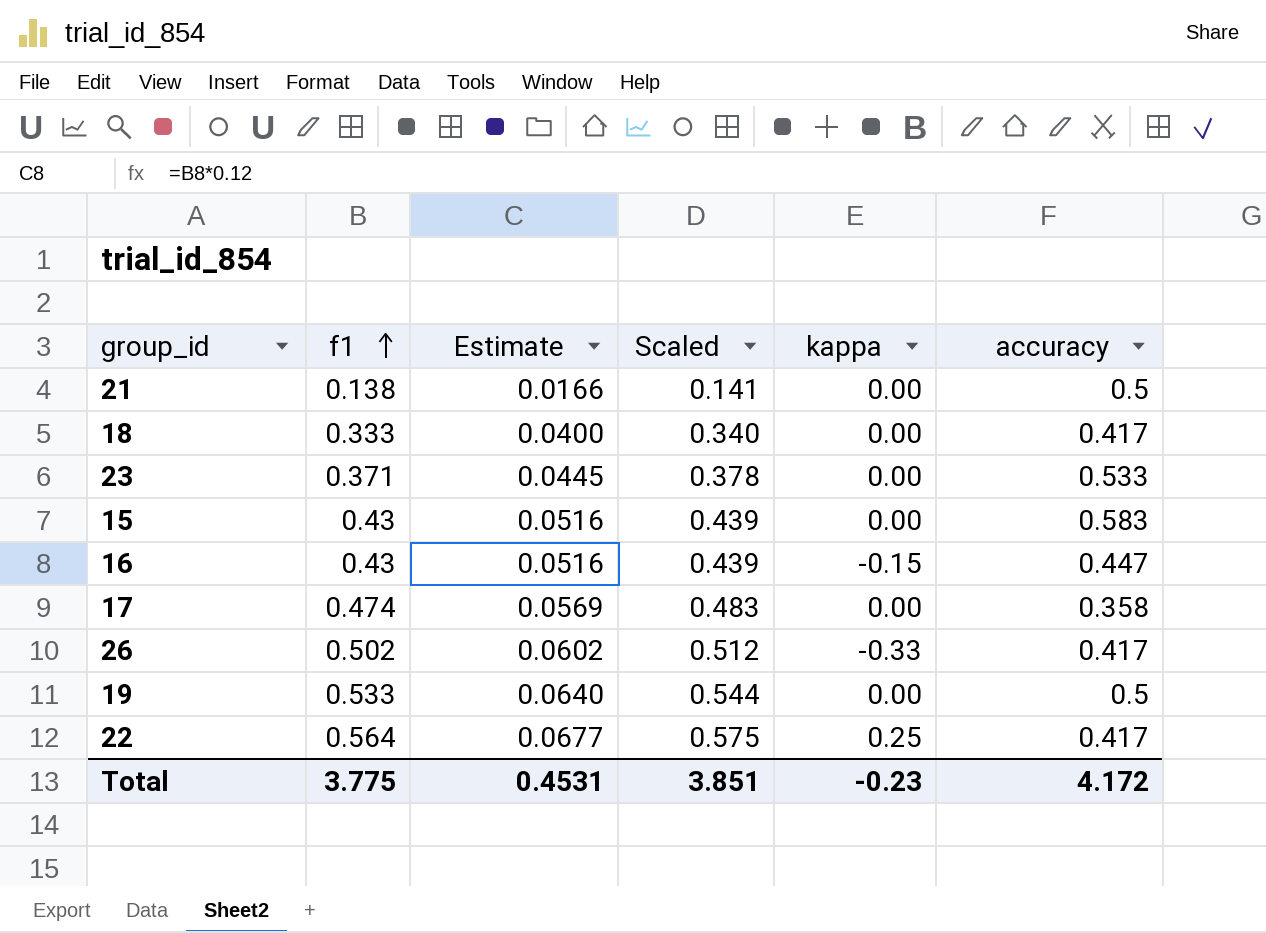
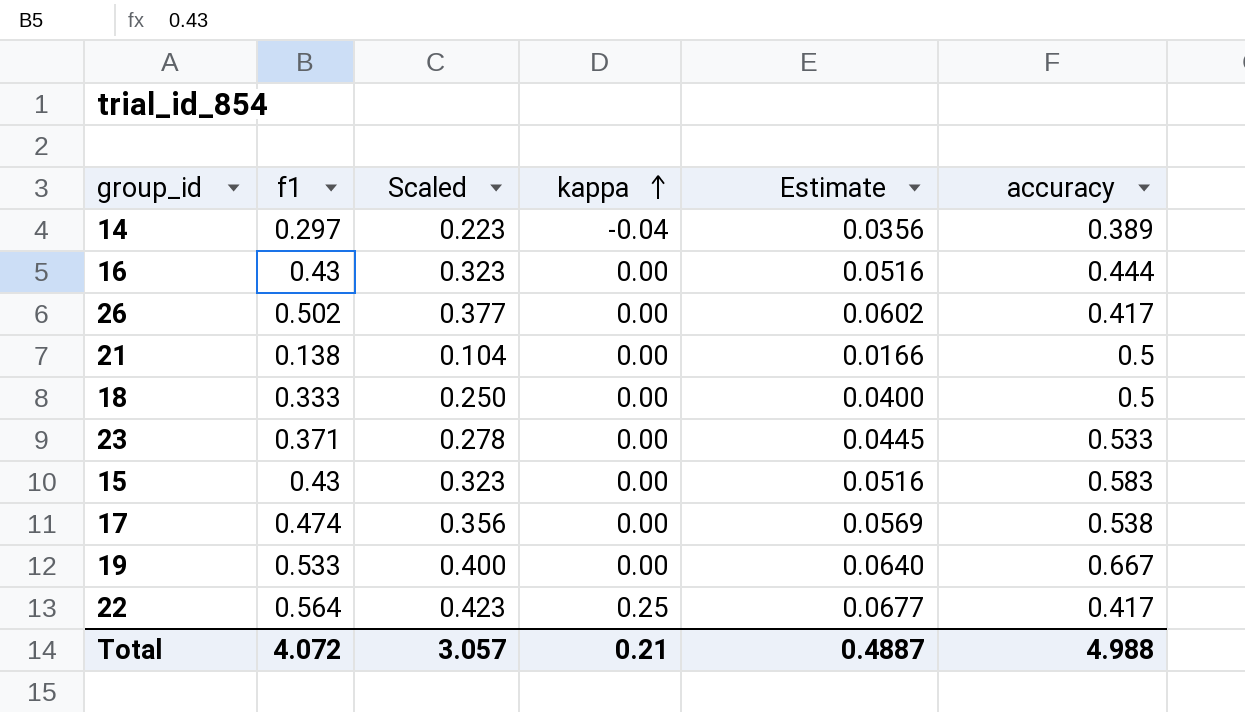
row order: f1 ascending -> kappa ascending
column Scaled | formula: [f1] * 1.02 -> [f1] * 0.75
column Estimate | position: 3 -> 5
row 14: none -> 0.297 | 0.223 | -0.04 | 0.0356 | 0.389
16 | kappa: -0.15 -> 0.00
16 | accuracy: 0.447 -> 0.444
26 | kappa: -0.33 -> 0.00
18 | accuracy: 0.417 -> 0.5
17 | accuracy: 0.358 -> 0.538
19 | accuracy: 0.5 -> 0.667
Total | f1: 3.775 -> 4.072
Total | Scaled: 3.851 -> 3.057
Total | kappa: -0.23 -> 0.21
Total | Estimate: 0.4531 -> 0.4887
Total | accuracy: 4.172 -> 4.988

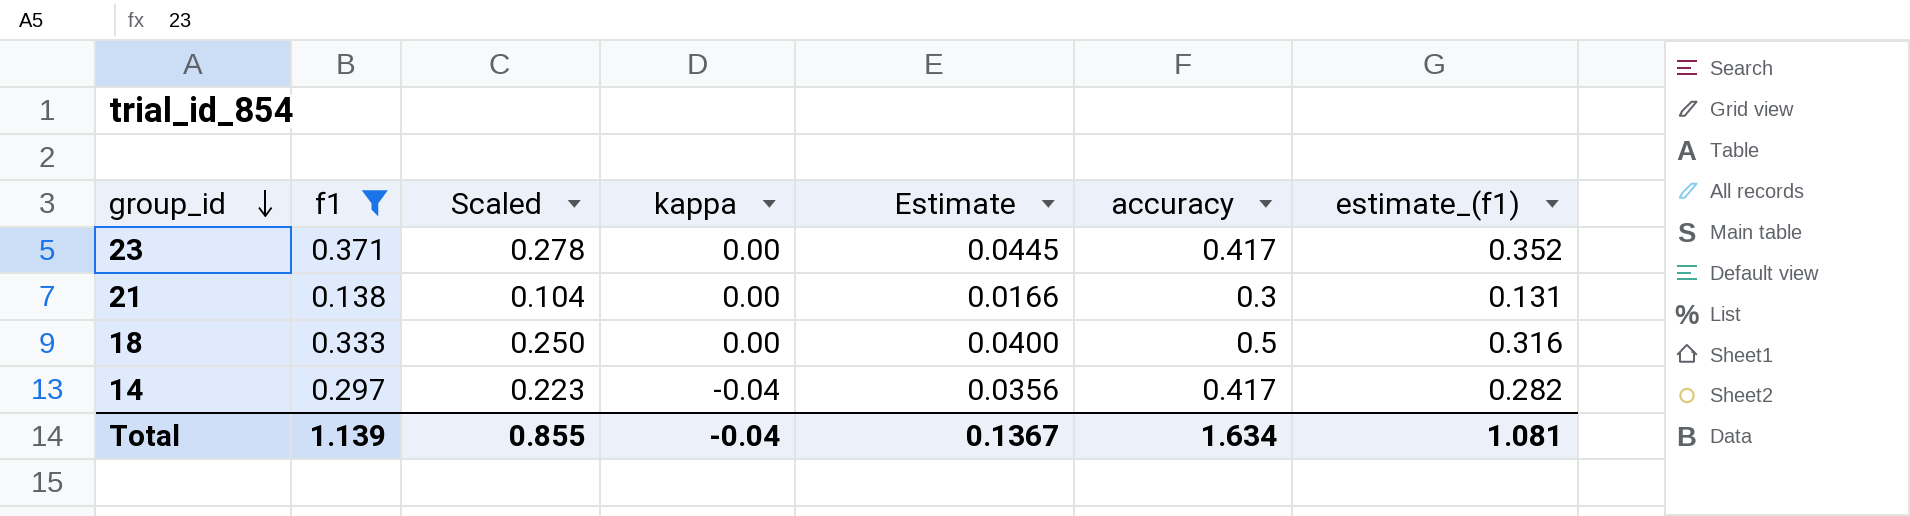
filter: none -> f1 <= 0.371
row order: kappa ascending -> group_id descending
column estimate_(f1) | formula: none -> [f1] * 0.95
23 | accuracy: 0.533 -> 0.417
21 | accuracy: 0.5 -> 0.3
14 | accuracy: 0.389 -> 0.417
Total | f1: 4.072 -> 1.139
Total | Scaled: 3.057 -> 0.855
Total | kappa: 0.21 -> -0.04
Total | Estimate: 0.4887 -> 0.1367
Total | accuracy: 4.988 -> 1.634

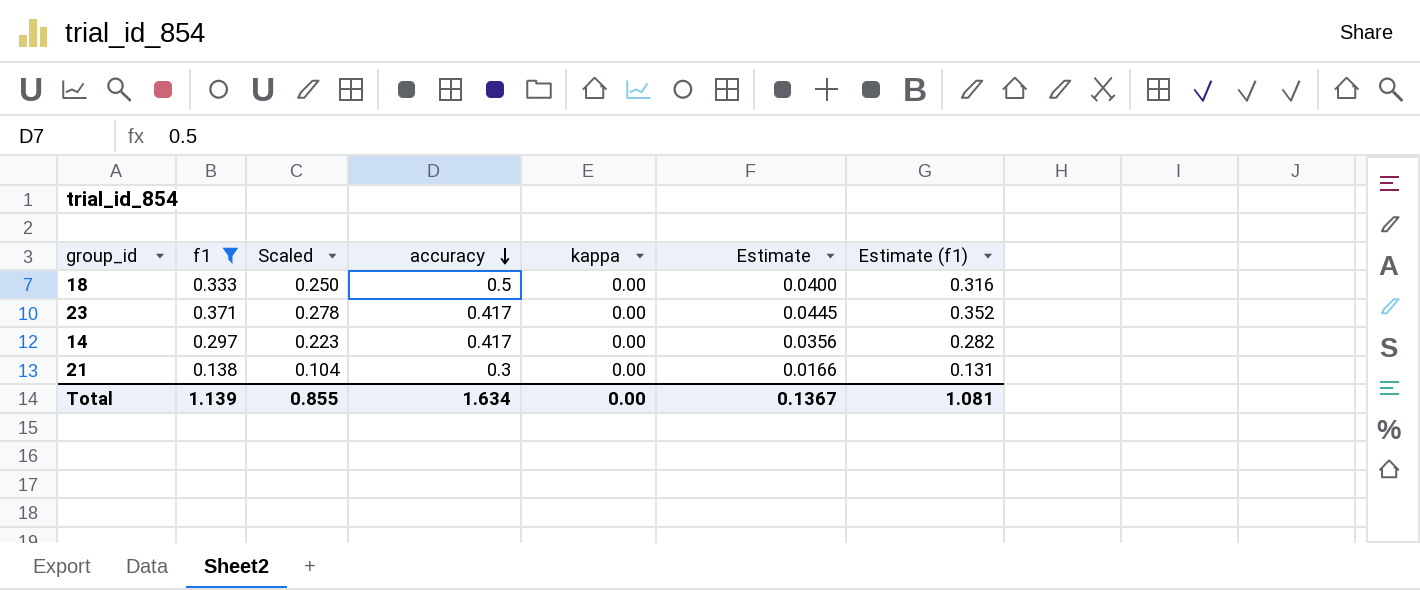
row order: group_id descending -> accuracy descending
column accuracy | position: 6 -> 4
column name: estimate_(f1) -> Estimate (f1)
14 | kappa: -0.04 -> 0.00
Total | kappa: -0.04 -> 0.00

